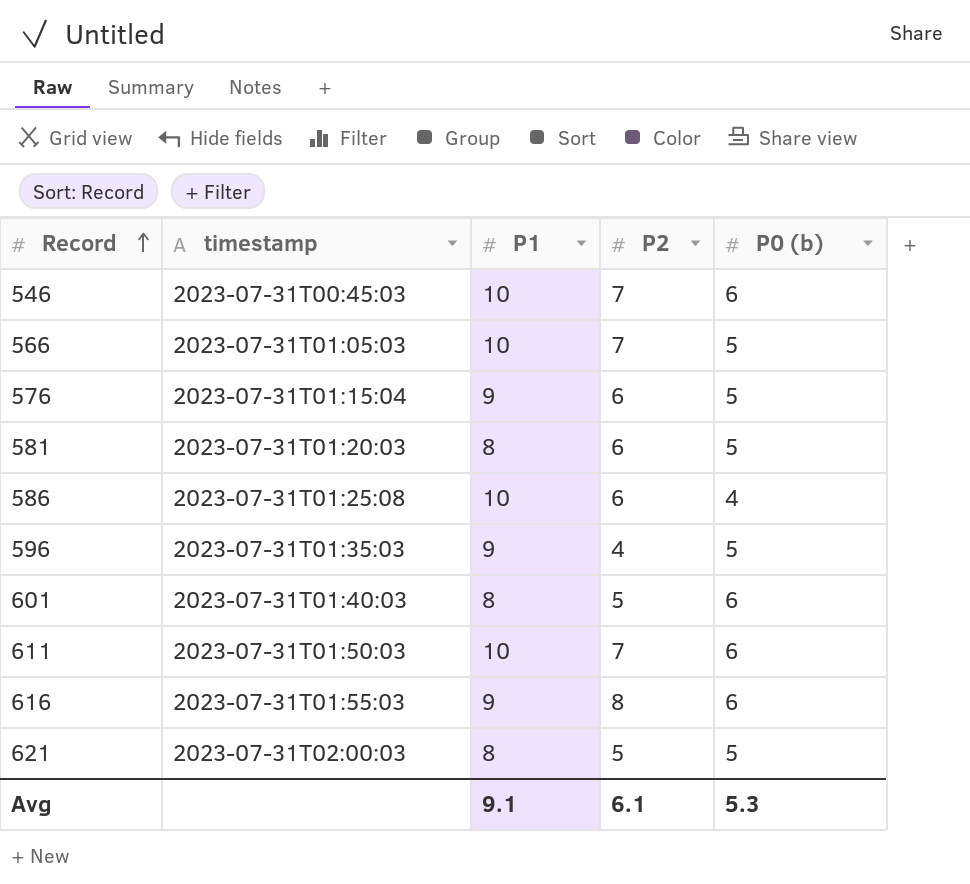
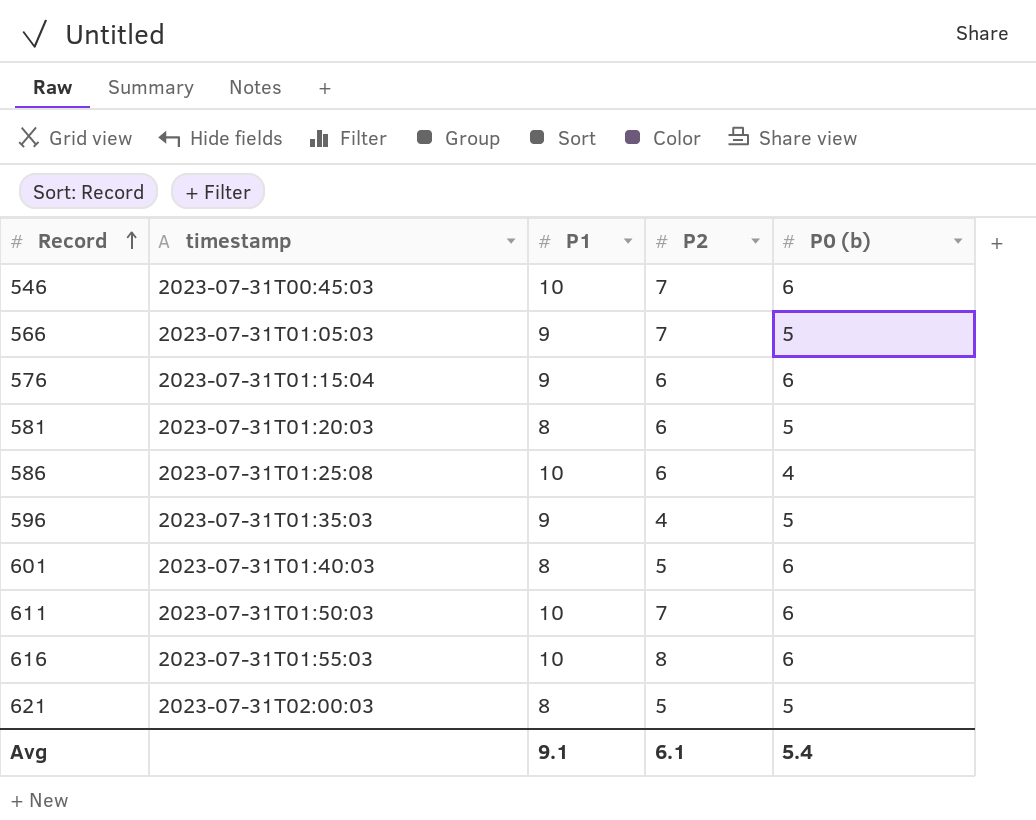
566 | P1: 10 -> 9
576 | P0 (b): 5 -> 6
616 | P1: 9 -> 10
Avg | P0 (b): 5.3 -> 5.4

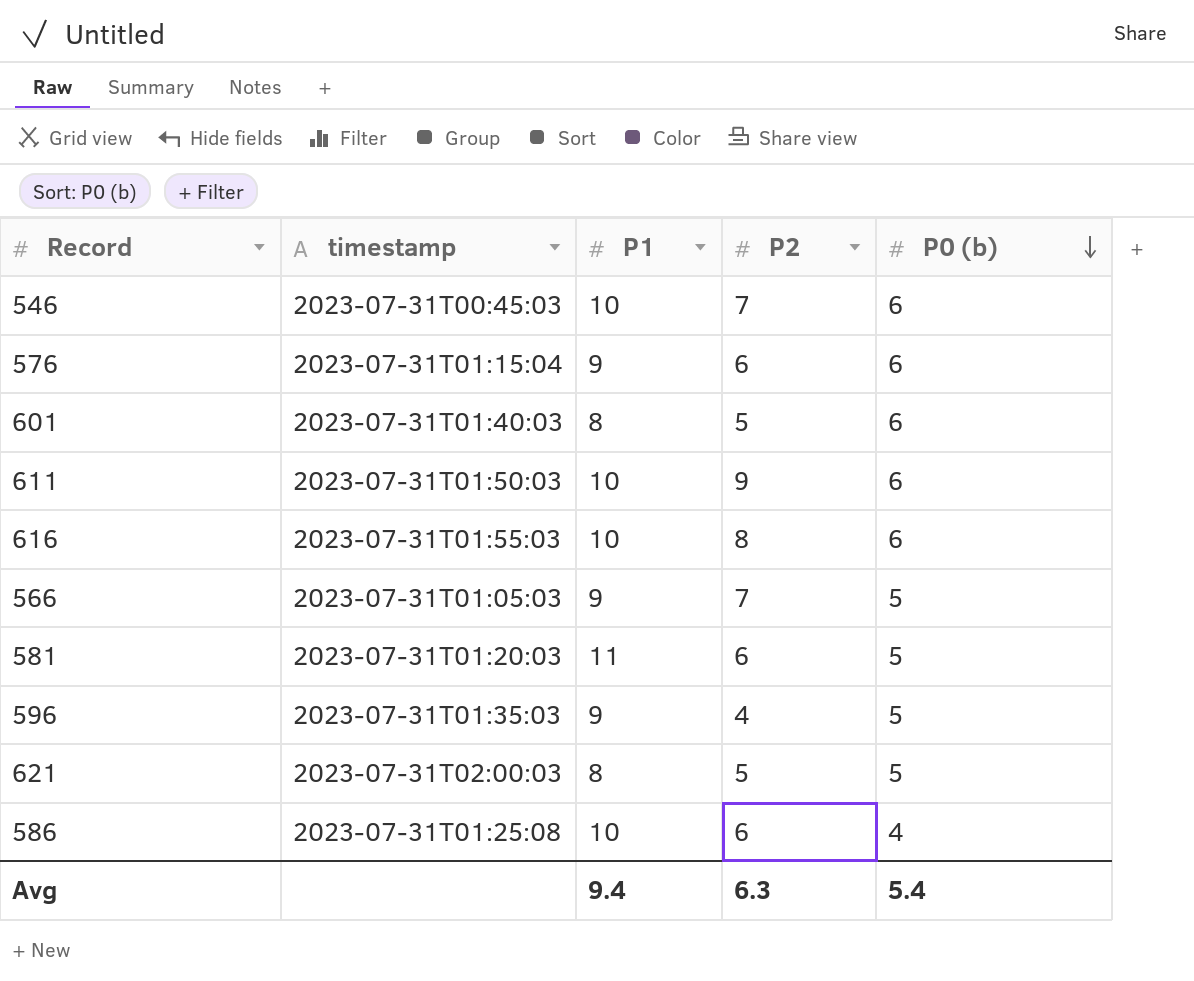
row order: Record ascending -> P0 (b) descending
611 | P2: 7 -> 9
581 | P1: 8 -> 11
Avg | P1: 9.1 -> 9.4
Avg | P2: 6.1 -> 6.3

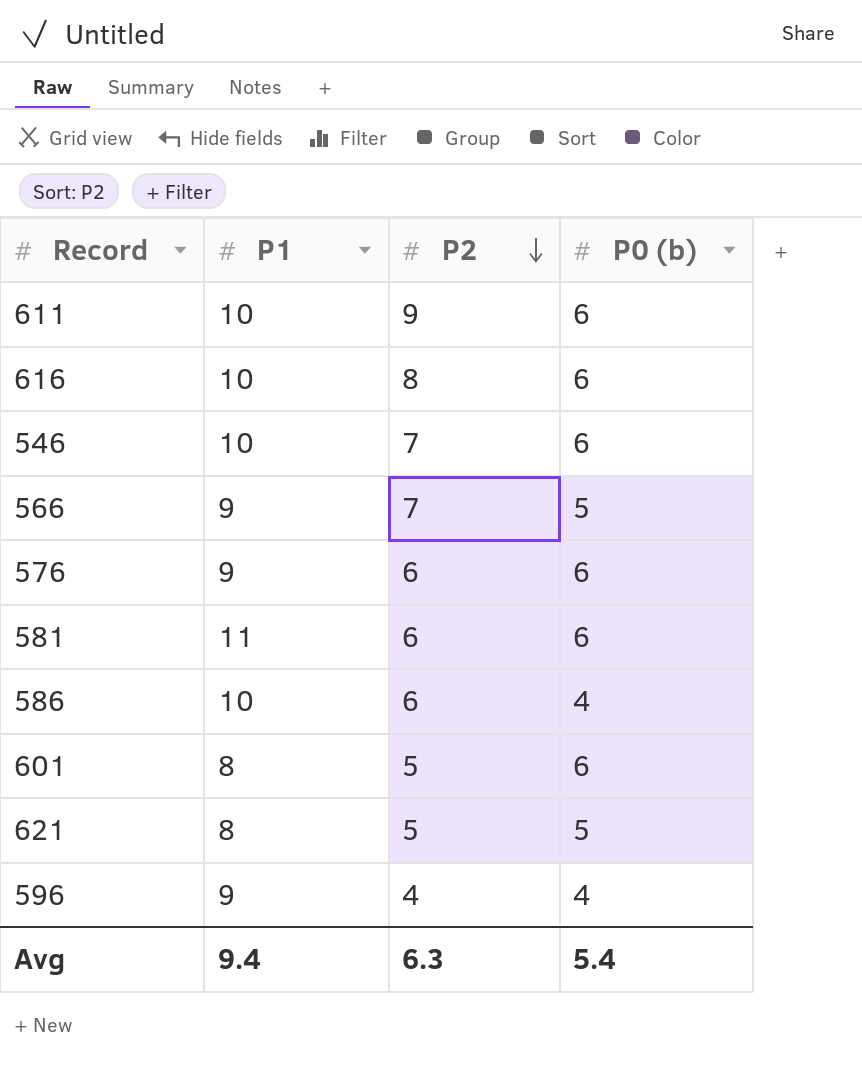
row order: P0 (b) descending -> P2 descending
column timestamp | position: 2 -> none
581 | P0 (b): 5 -> 6
596 | P0 (b): 5 -> 4

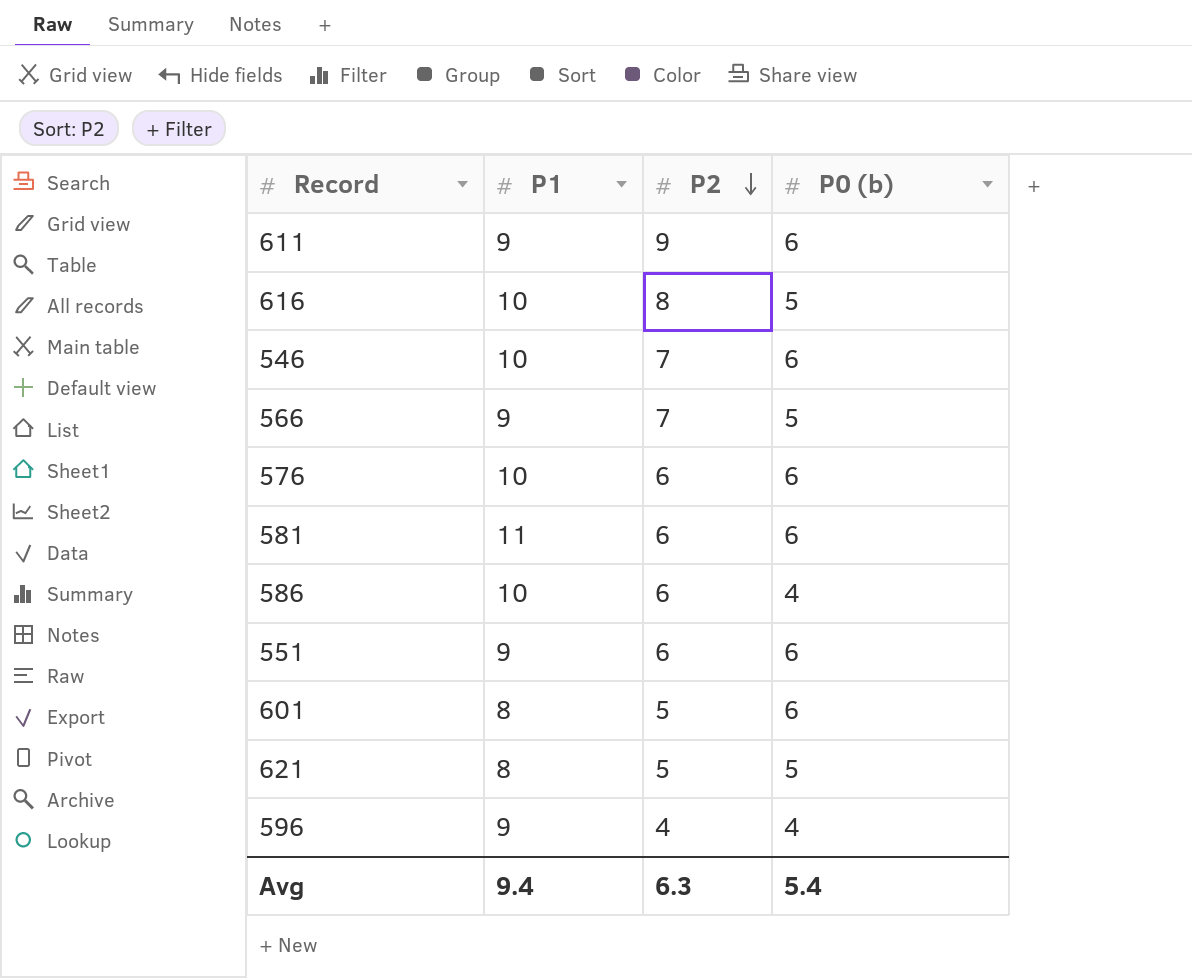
611 | P1: 10 -> 9
616 | P0 (b): 6 -> 5
576 | P1: 9 -> 10
row 551: none -> 9 | 6 | 6

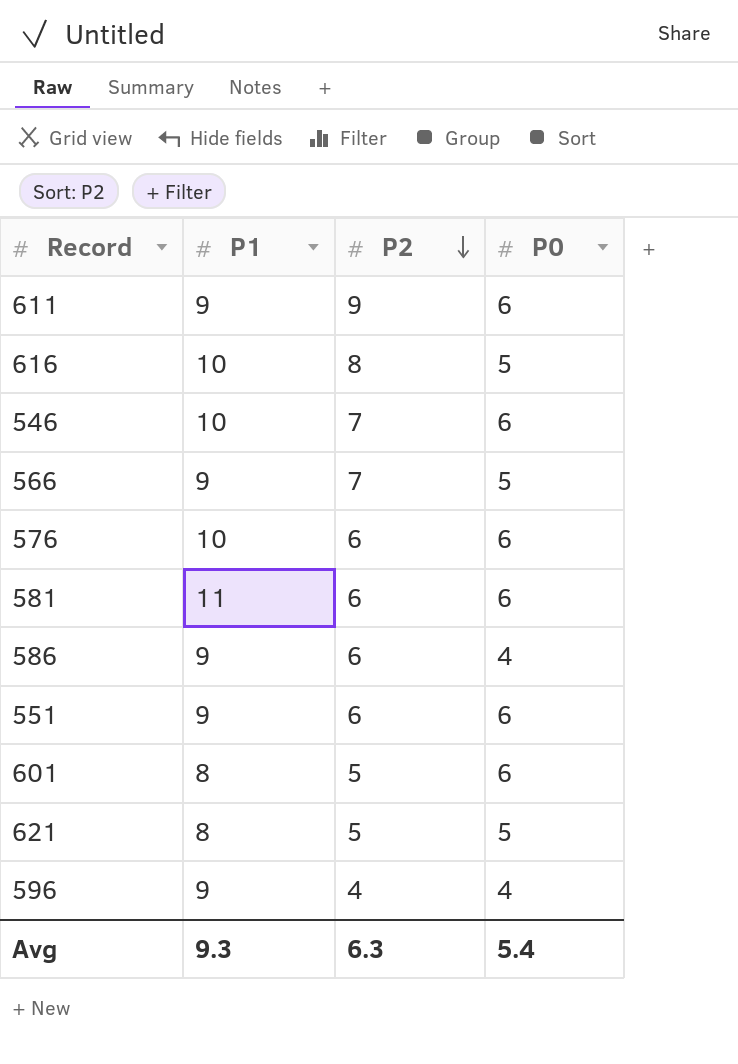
column name: P0 (b) -> P0
586 | P1: 10 -> 9
Avg | P1: 9.4 -> 9.3

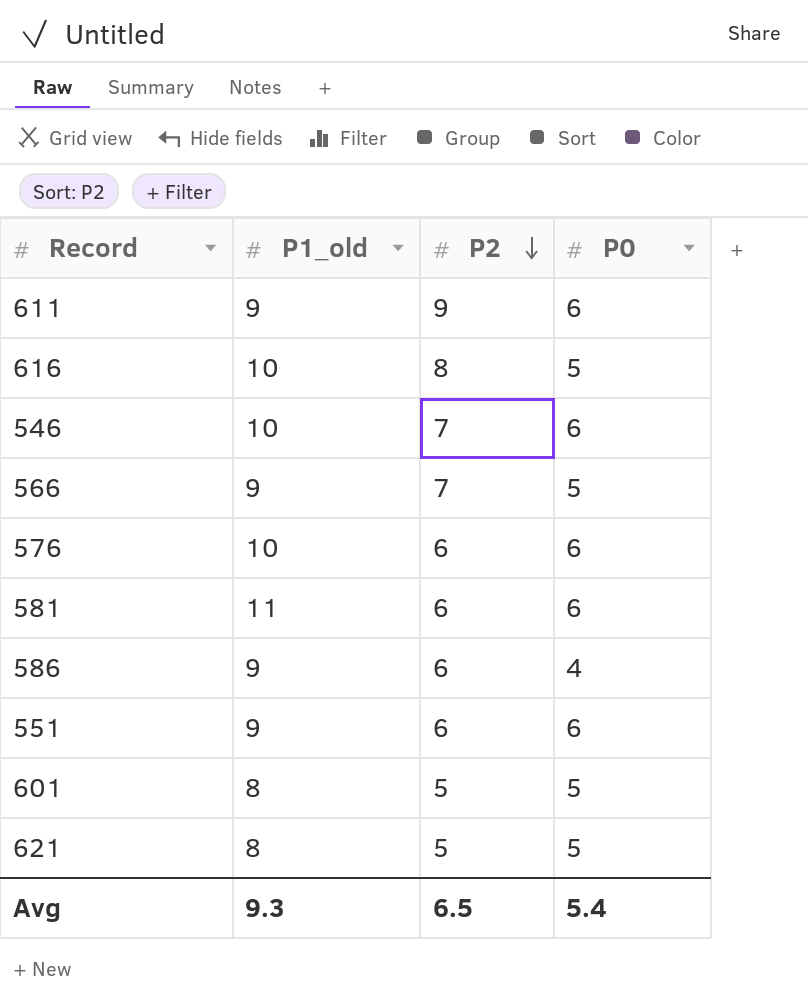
column name: P1 -> P1_old
row 596: 9 | 4 | 4 -> none
601 | P0: 6 -> 5
Avg | P2: 6.3 -> 6.5

